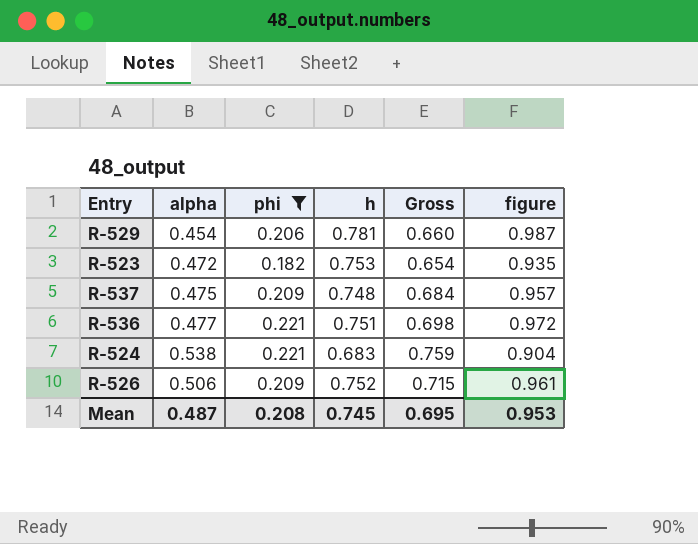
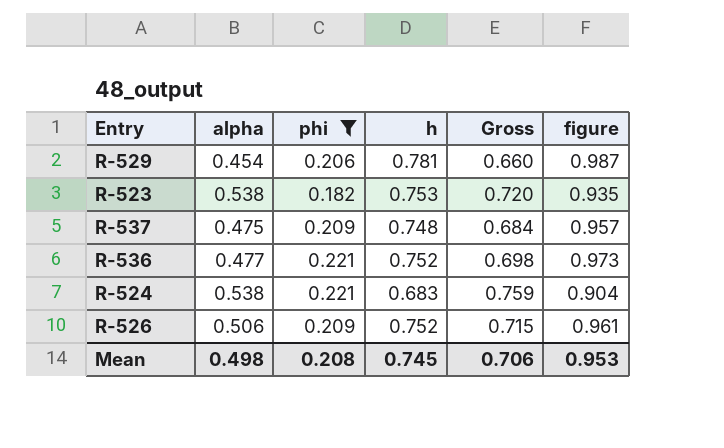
R-523 | alpha: 0.472 -> 0.538
R-523 | Gross: 0.654 -> 0.720
R-536 | h: 0.751 -> 0.752
R-536 | figure: 0.972 -> 0.973
Mean | alpha: 0.487 -> 0.498
Mean | Gross: 0.695 -> 0.706

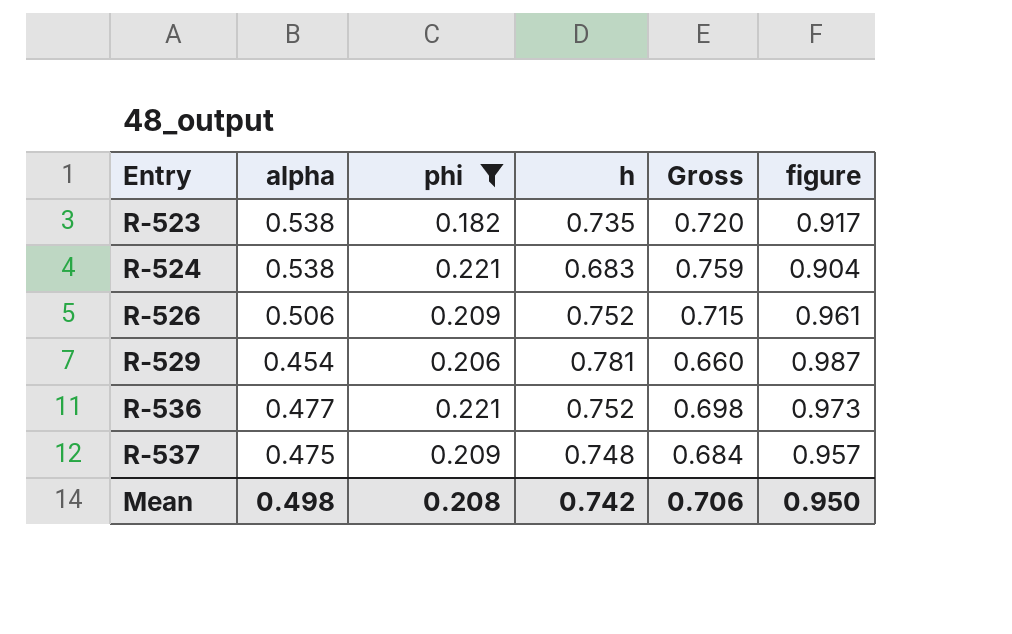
row order: none -> Entry ascending
R-523 | h: 0.753 -> 0.735
R-523 | figure: 0.935 -> 0.917
Mean | h: 0.745 -> 0.742
Mean | figure: 0.953 -> 0.950

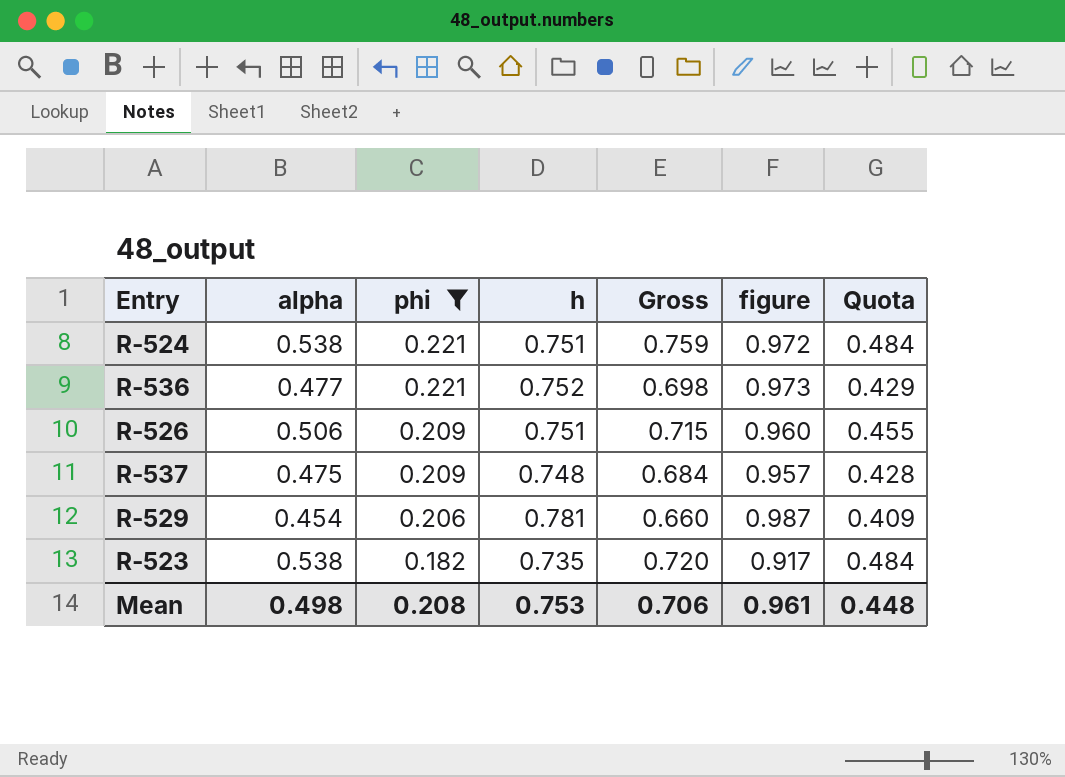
row order: Entry ascending -> phi descending
column Quota | formula: none -> [alpha] * 0.9
R-524 | h: 0.683 -> 0.751
R-524 | figure: 0.904 -> 0.972
R-526 | h: 0.752 -> 0.751
R-526 | figure: 0.961 -> 0.960
Mean | h: 0.742 -> 0.753
Mean | figure: 0.950 -> 0.961

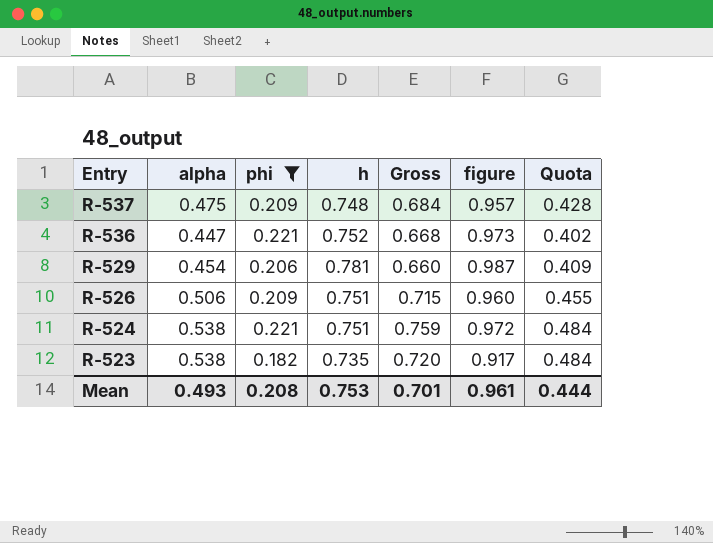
row order: phi descending -> Entry descending
R-536 | alpha: 0.477 -> 0.447
R-536 | Gross: 0.698 -> 0.668
R-536 | Quota: 0.429 -> 0.402
Mean | alpha: 0.498 -> 0.493
Mean | Gross: 0.706 -> 0.701
Mean | Quota: 0.448 -> 0.444

